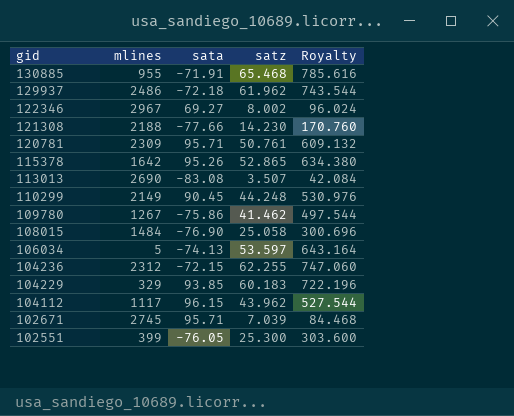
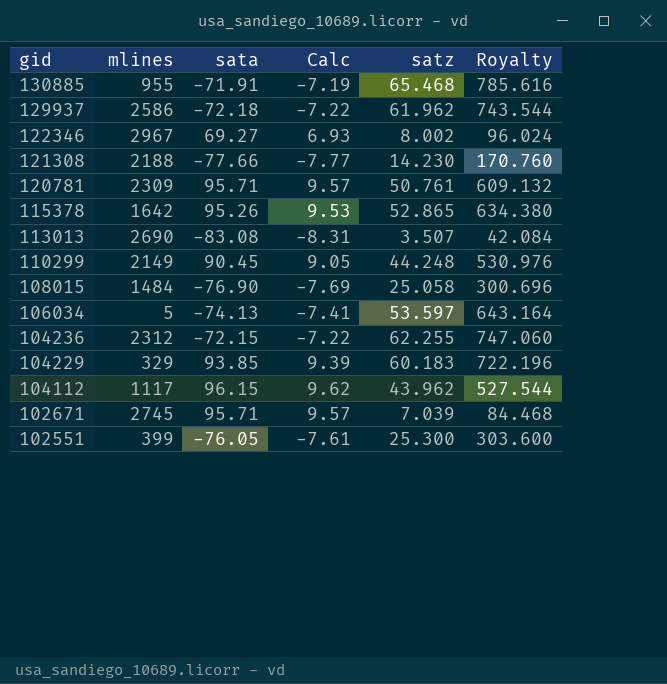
column Calc | formula: none -> [sata] * 0.1
row 109780: 1267 | -75.86 | 41.462 | 497.544 -> none
129937 | mlines: 2486 -> 2586

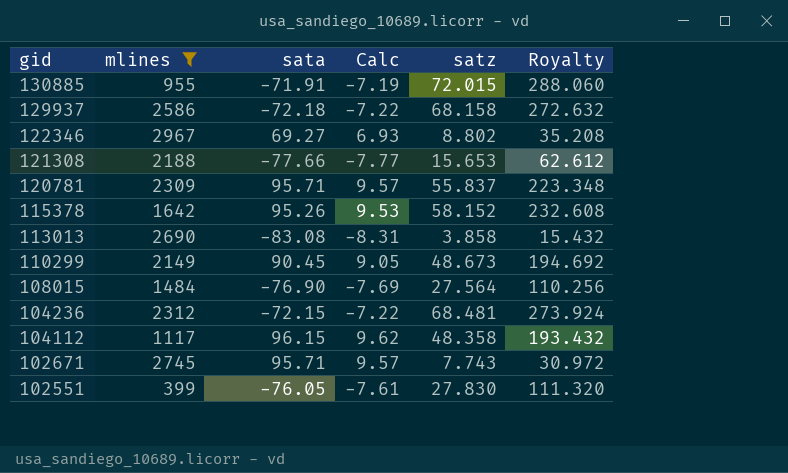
filter: none -> mlines >= 399
column Royalty | formula: [satz] * 12 -> [satz] * 4
130885 | satz: 65.468 -> 72.015
129937 | satz: 61.962 -> 68.158
122346 | satz: 8.002 -> 8.802
121308 | satz: 14.230 -> 15.653
120781 | satz: 50.761 -> 55.837
115378 | satz: 52.865 -> 58.152
113013 | satz: 3.507 -> 3.858
110299 | satz: 44.248 -> 48.673
108015 | satz: 25.058 -> 27.564
104236 | satz: 62.255 -> 68.481
104112 | satz: 43.962 -> 48.358
102671 | satz: 7.039 -> 7.743
102551 | satz: 25.300 -> 27.830

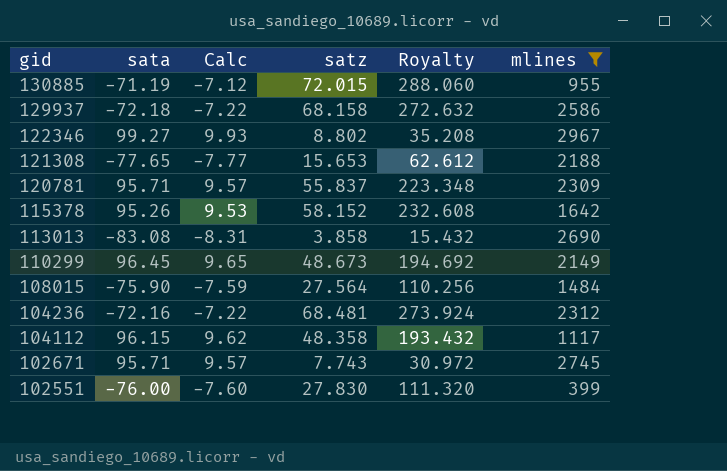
column mlines | position: 2 -> 6
130885 | sata: -71.91 -> -71.19
130885 | Calc: -7.19 -> -7.12
122346 | sata: 69.27 -> 99.27
122346 | Calc: 6.93 -> 9.93
121308 | sata: -77.66 -> -77.65
110299 | sata: 90.45 -> 96.45
110299 | Calc: 9.05 -> 9.65
108015 | sata: -76.90 -> -75.90
108015 | Calc: -7.69 -> -7.59
104236 | sata: -72.15 -> -72.16
102551 | sata: -76.05 -> -76.00
102551 | Calc: -7.61 -> -7.60

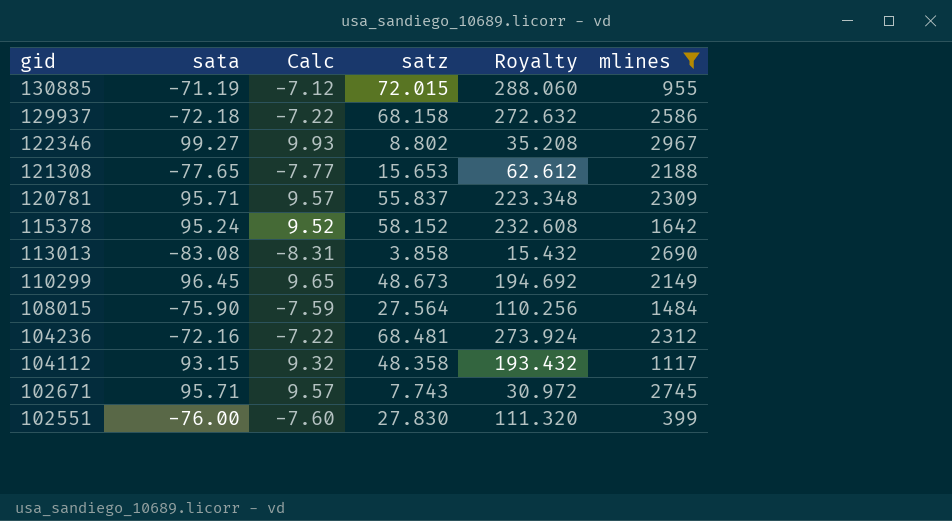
115378 | sata: 95.26 -> 95.24
115378 | Calc: 9.53 -> 9.52
104112 | sata: 96.15 -> 93.15
104112 | Calc: 9.62 -> 9.32

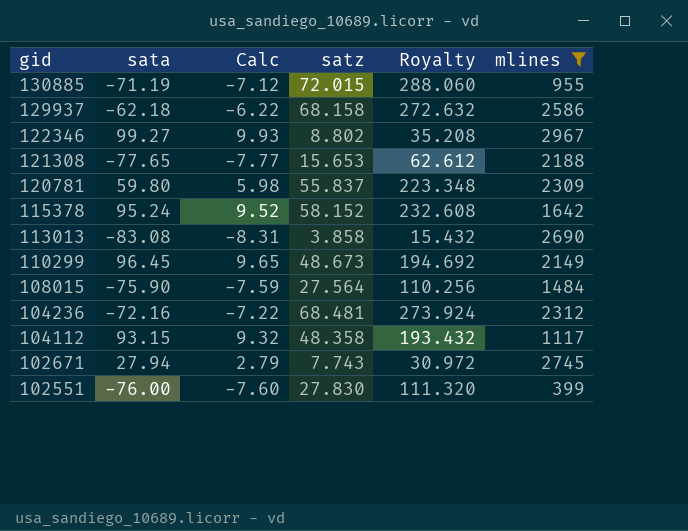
129937 | sata: -72.18 -> -62.18
129937 | Calc: -7.22 -> -6.22
120781 | sata: 95.71 -> 59.80
120781 | Calc: 9.57 -> 5.98
102671 | sata: 95.71 -> 27.94
102671 | Calc: 9.57 -> 2.79

